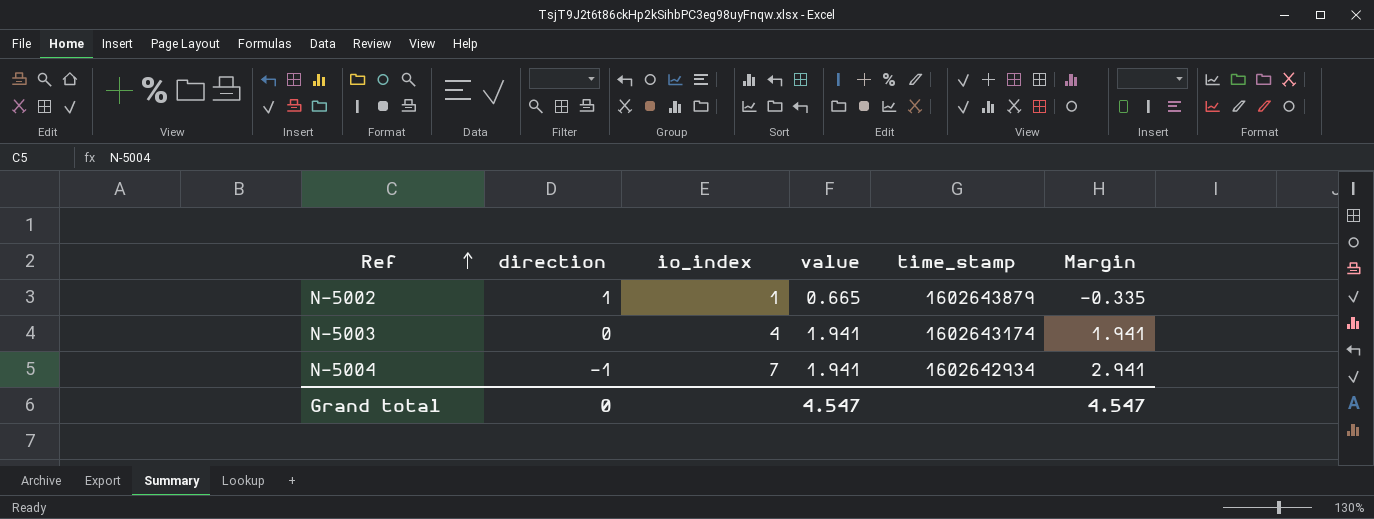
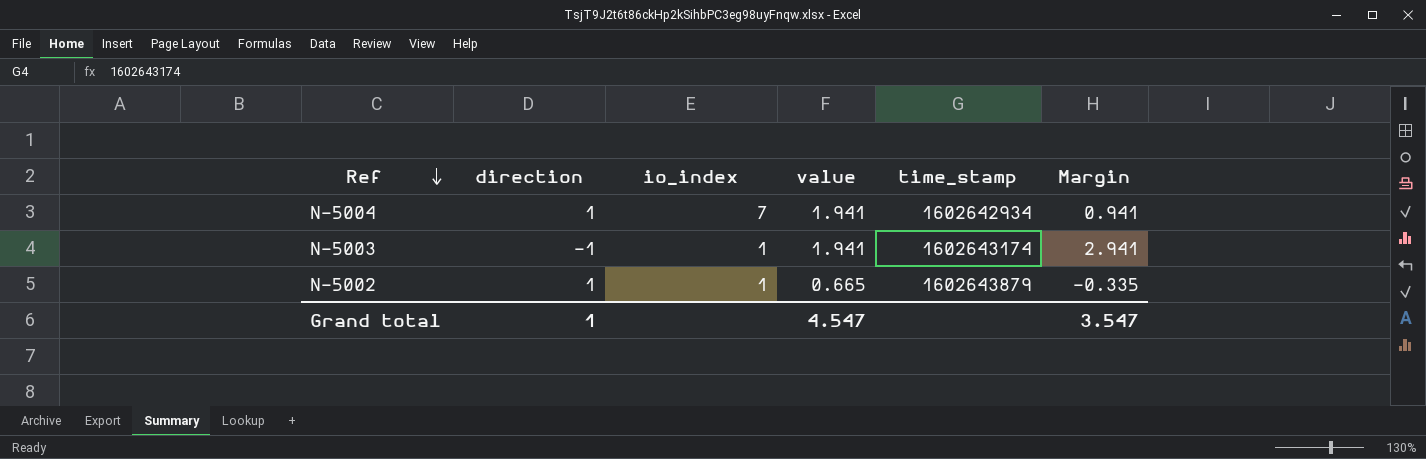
row order: Ref ascending -> Ref descending
N-5004 | direction: -1 -> 1
N-5004 | Margin: 2.941 -> 0.941
N-5003 | direction: 0 -> -1
N-5003 | io_index: 4 -> 1
N-5003 | Margin: 1.941 -> 2.941
Grand total | direction: 0 -> 1
Grand total | Margin: 4.547 -> 3.547

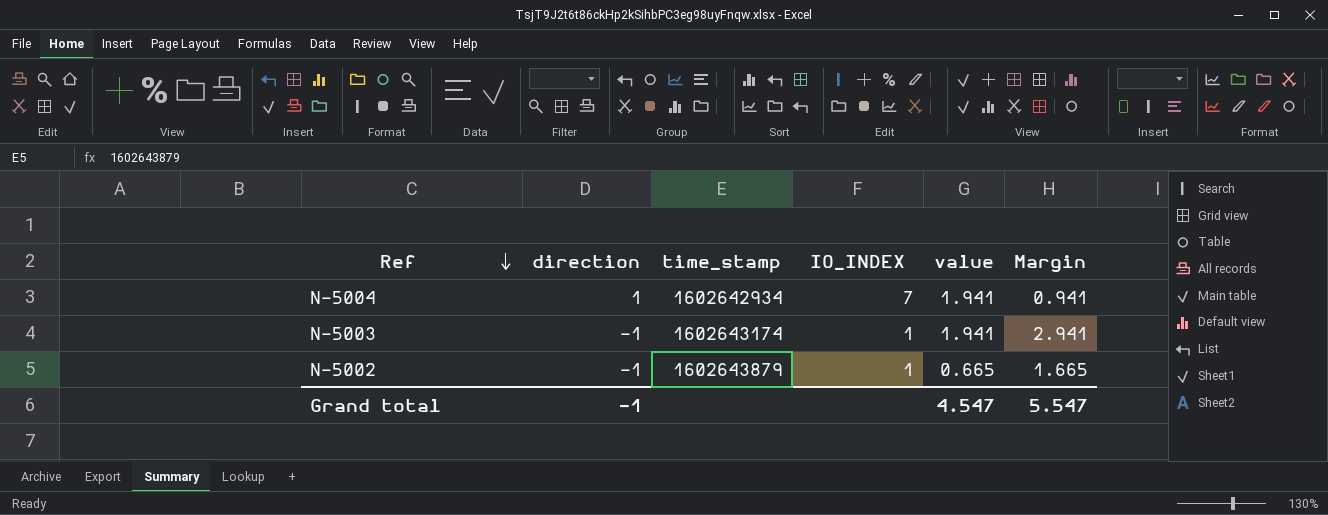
column time_stamp | position: 5 -> 3
column name: io_index -> IO_INDEX
N-5002 | direction: 1 -> -1
N-5002 | Margin: -0.335 -> 1.665
Grand total | direction: 1 -> -1
Grand total | Margin: 3.547 -> 5.547

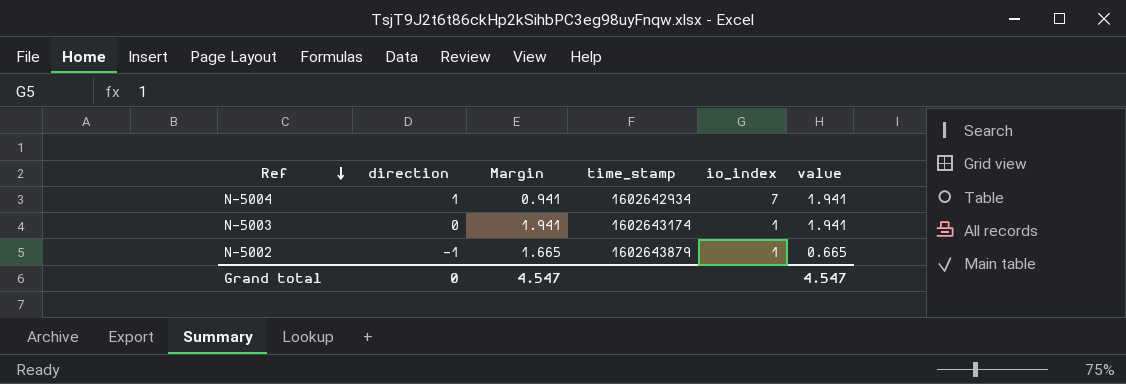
column Margin | position: 6 -> 3
column name: IO_INDEX -> io_index
N-5003 | direction: -1 -> 0
N-5003 | Margin: 2.941 -> 1.941
Grand total | direction: -1 -> 0
Grand total | Margin: 5.547 -> 4.547

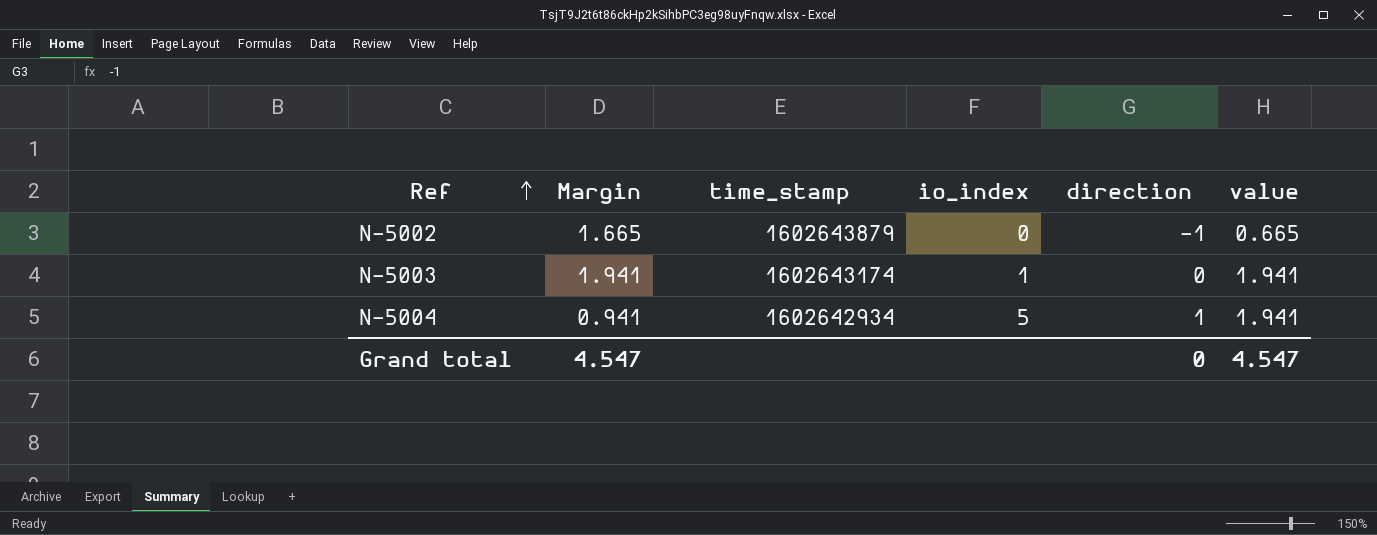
row order: Ref descending -> Ref ascending
column direction | position: 2 -> 5
N-5002 | io_index: 1 -> 0
N-5004 | io_index: 7 -> 5

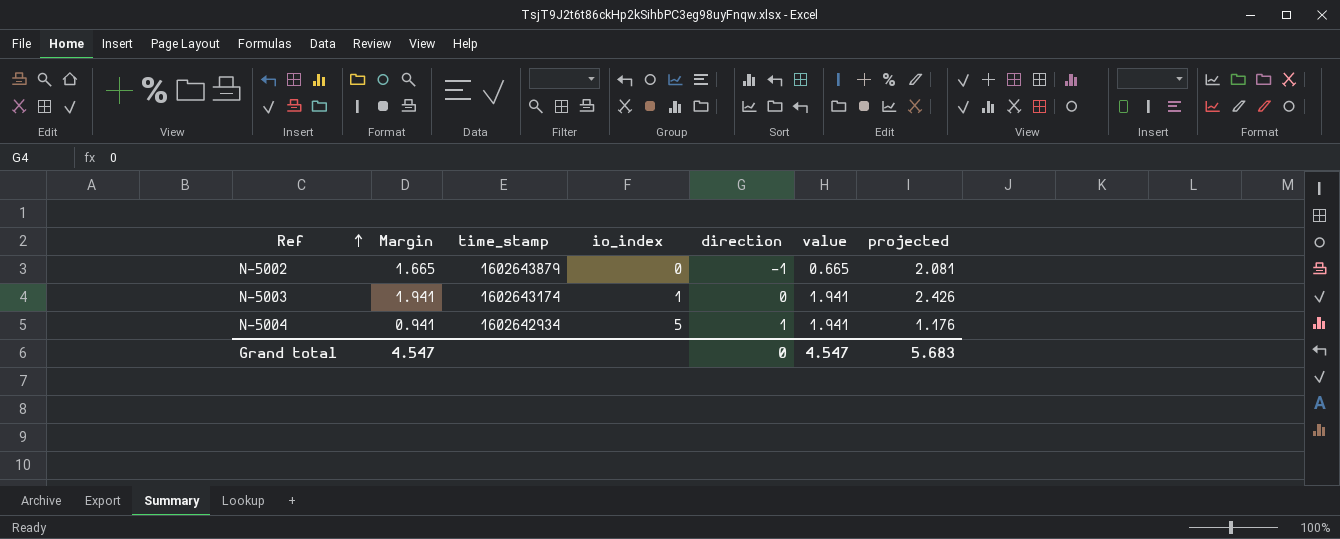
column projected | formula: none -> [Margin] * 1.25

